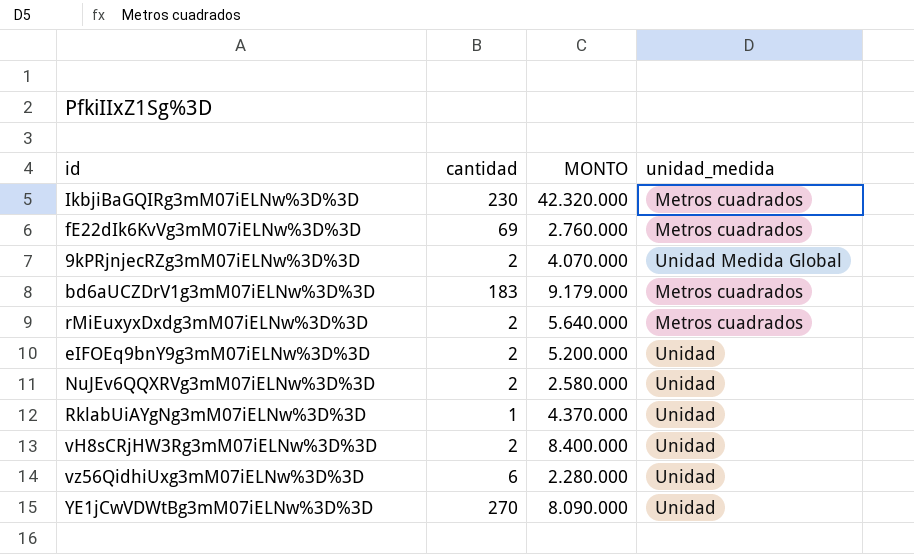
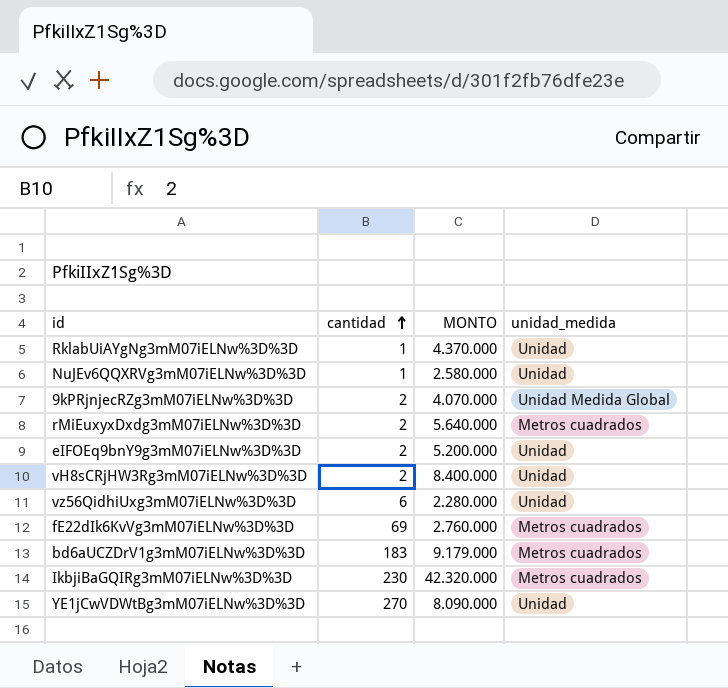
row order: none -> cantidad ascending
NuJEv6QQXRVg3mM07iELNw%3D%3D | cantidad: 2 -> 1

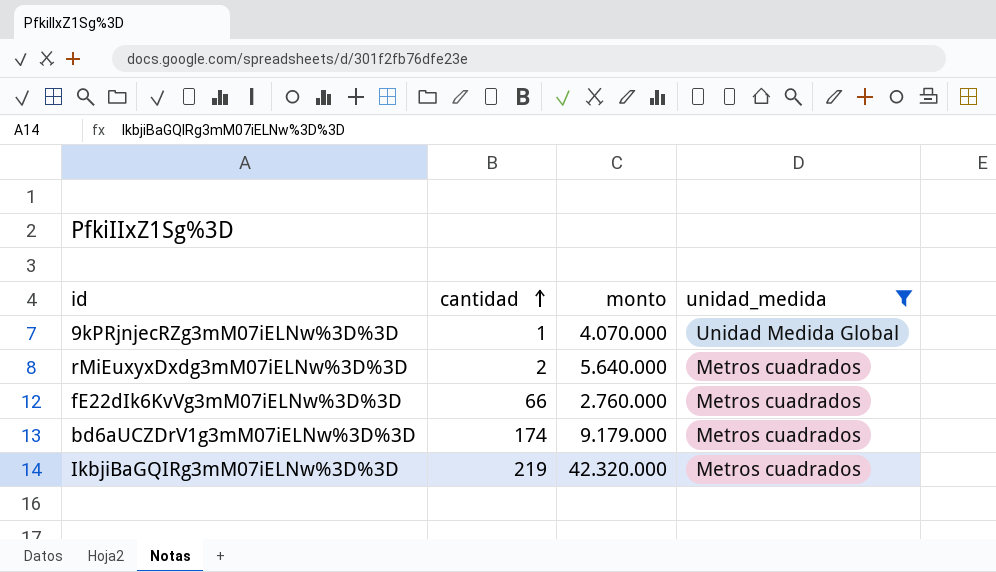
filter: none -> unidad_medida != Unidad
column name: MONTO -> monto
9kPRjnjecRZg3mM07iELNw%3D%3D | cantidad: 2 -> 1
fE22dIk6KvVg3mM07iELNw%3D%3D | cantidad: 69 -> 66
bd6aUCZDrV1g3mM07iELNw%3D%3D | cantidad: 183 -> 174
IkbjiBaGQIRg3mM07iELNw%3D%3D | cantidad: 230 -> 219

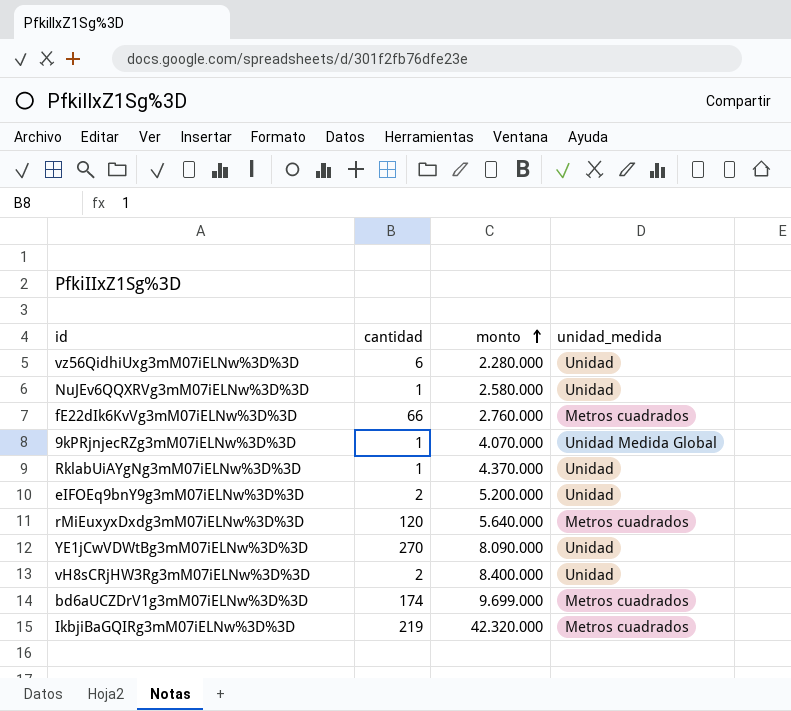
filter: unidad_medida != Unidad -> none
row order: cantidad ascending -> monto ascending
rMiEuxyxDxdg3mM07iELNw%3D%3D | cantidad: 2 -> 120
bd6aUCZDrV1g3mM07iELNw%3D%3D | monto: 9.179.000 -> 9.699.000

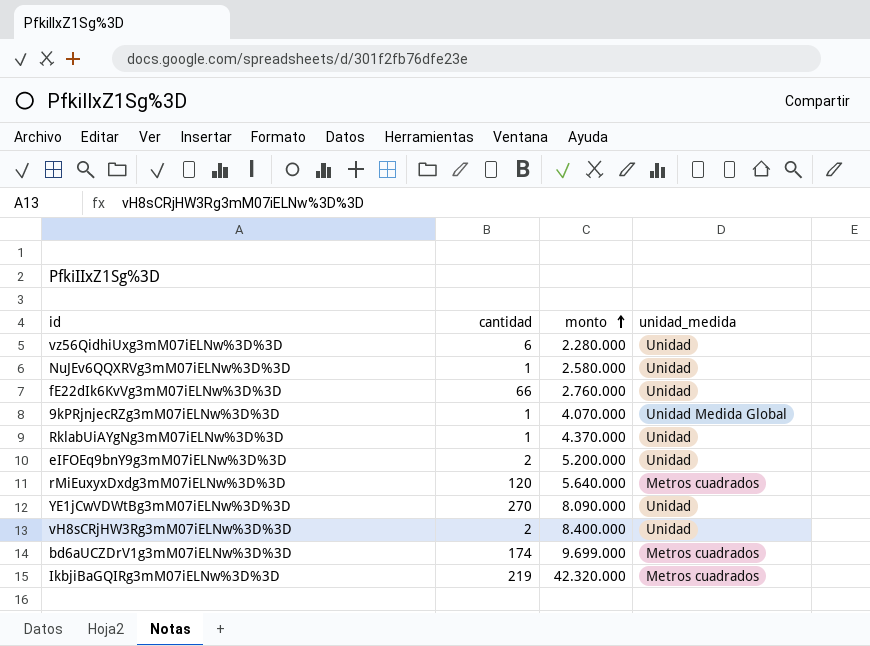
fE22dIk6KvVg3mM07iELNw%3D%3D | unidad_medida: Metros cuadrados -> Unidad

